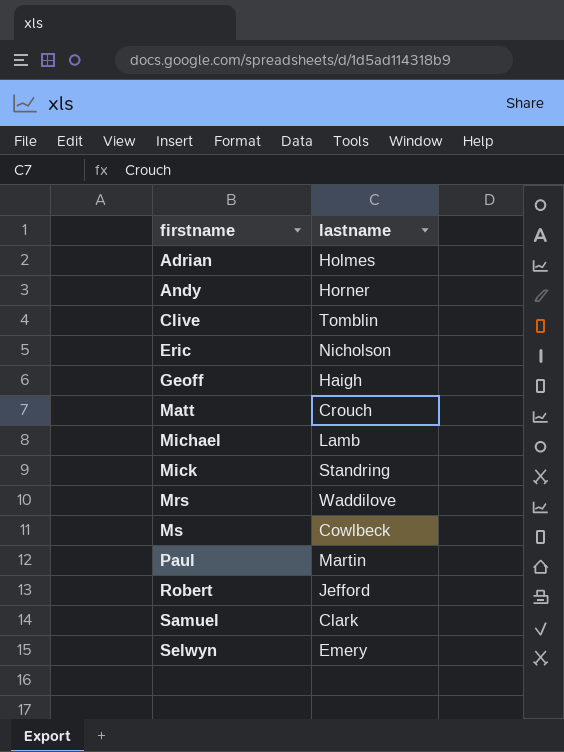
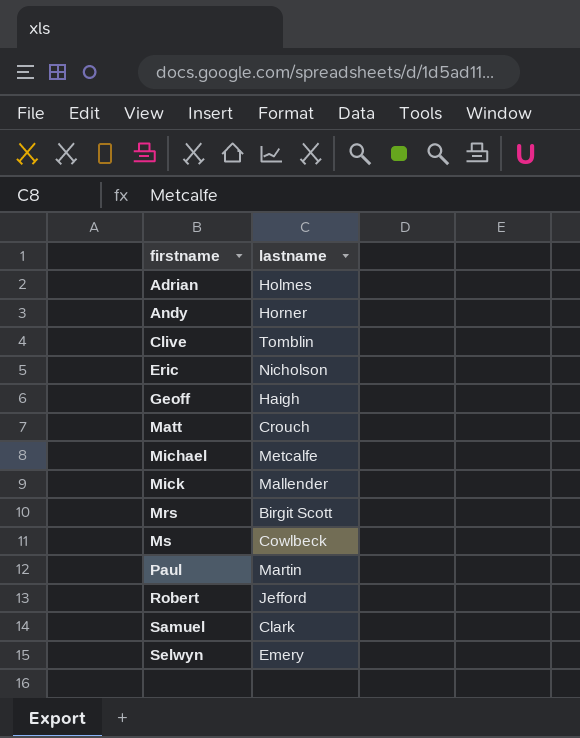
Michael | lastname: Lamb -> Metcalfe
Mick | lastname: Standring -> Mallender
Mrs | lastname: Waddilove -> Birgit Scott

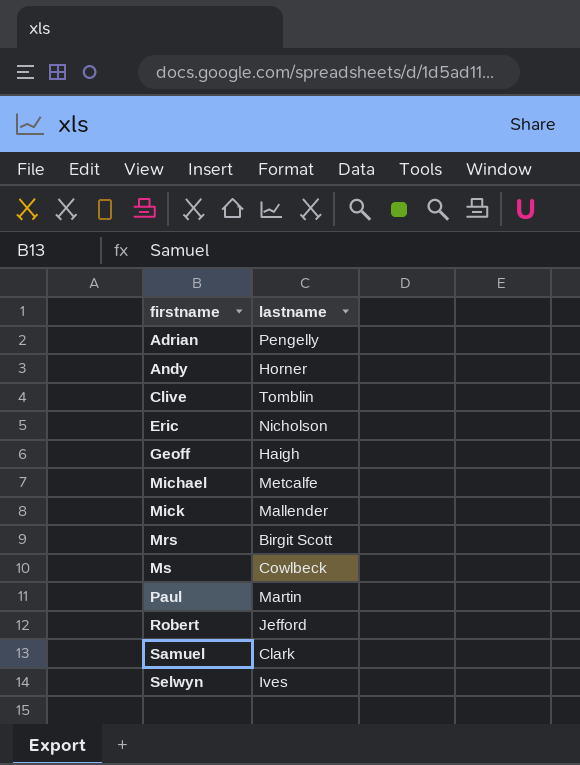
row Matt: Crouch -> none
Adrian | lastname: Holmes -> Pengelly
Selwyn | lastname: Emery -> Ives

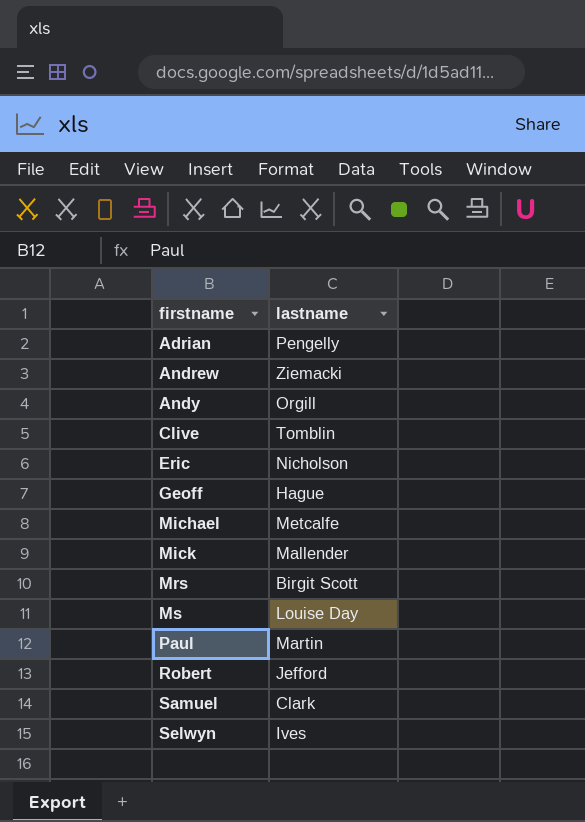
row Andrew: none -> Ziemacki
Andy | lastname: Horner -> Orgill
Geoff | lastname: Haigh -> Hague
Ms | lastname: Cowlbeck -> Louise Day

